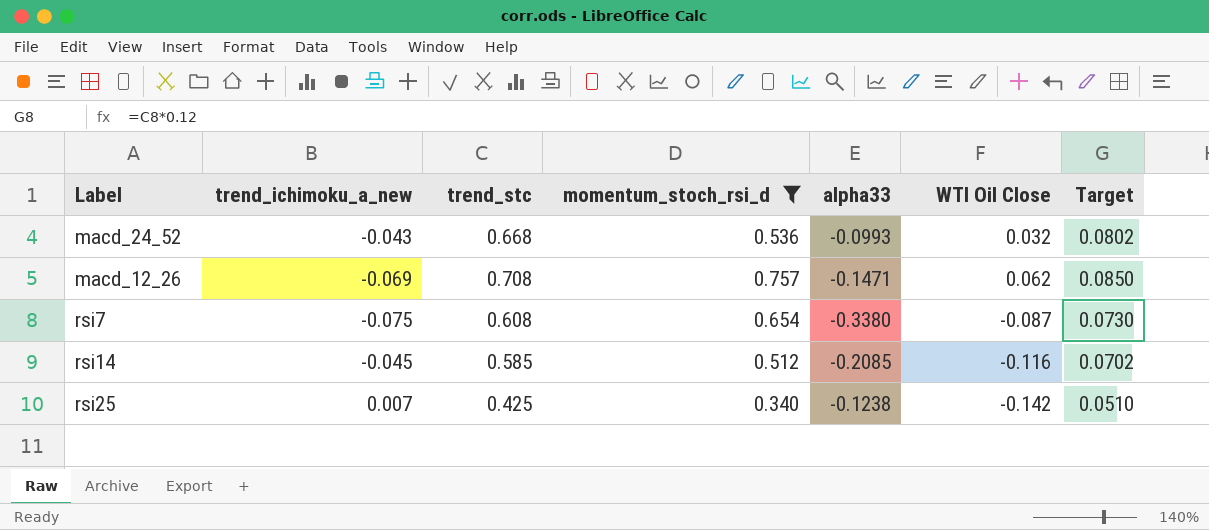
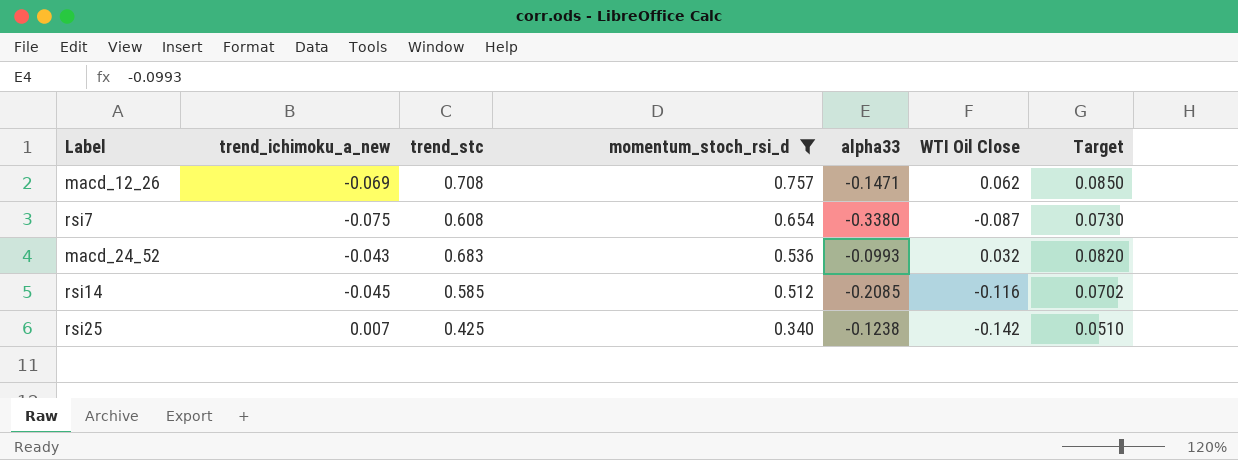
row order: none -> momentum_stoch_rsi_d descending
macd_24_52 | trend_stc: 0.668 -> 0.683
macd_24_52 | Target: 0.0802 -> 0.0820

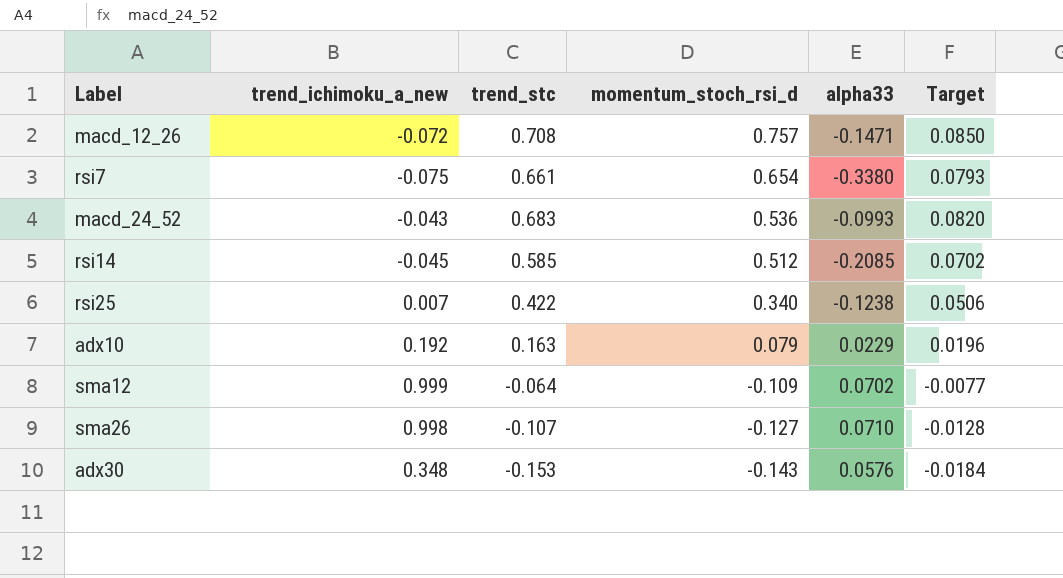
filter: momentum_stoch_rsi_d >= 0.340 -> none
column WTI Oil Close | position: 6 -> none
macd_12_26 | trend_ichimoku_a_new: -0.069 -> -0.072
rsi7 | trend_stc: 0.608 -> 0.661
rsi7 | Target: 0.0730 -> 0.0793
rsi25 | trend_stc: 0.425 -> 0.422
rsi25 | Target: 0.0510 -> 0.0506

